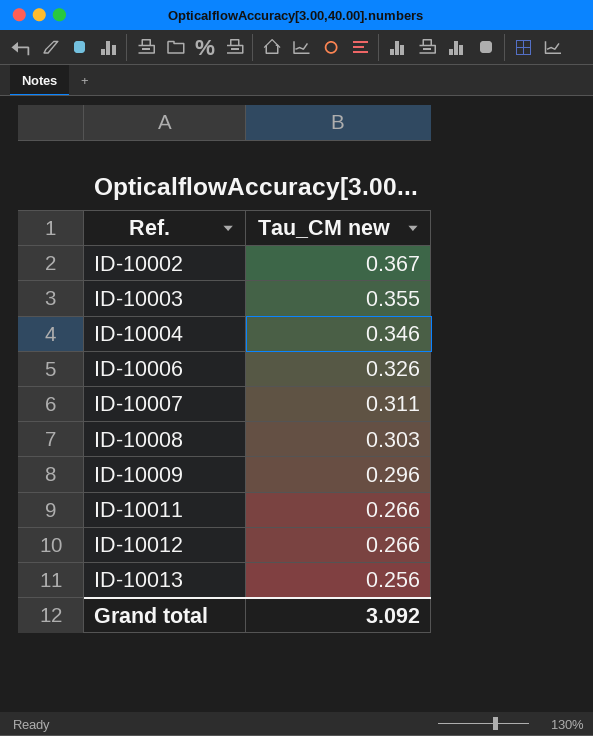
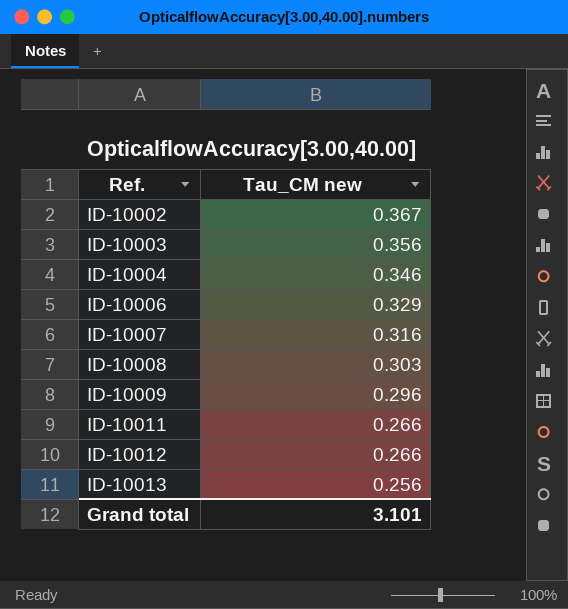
ID-10003 | Tau_CM new: 0.355 -> 0.356
ID-10006 | Tau_CM new: 0.326 -> 0.329
ID-10007 | Tau_CM new: 0.311 -> 0.316
Grand total | Tau_CM new: 3.092 -> 3.101

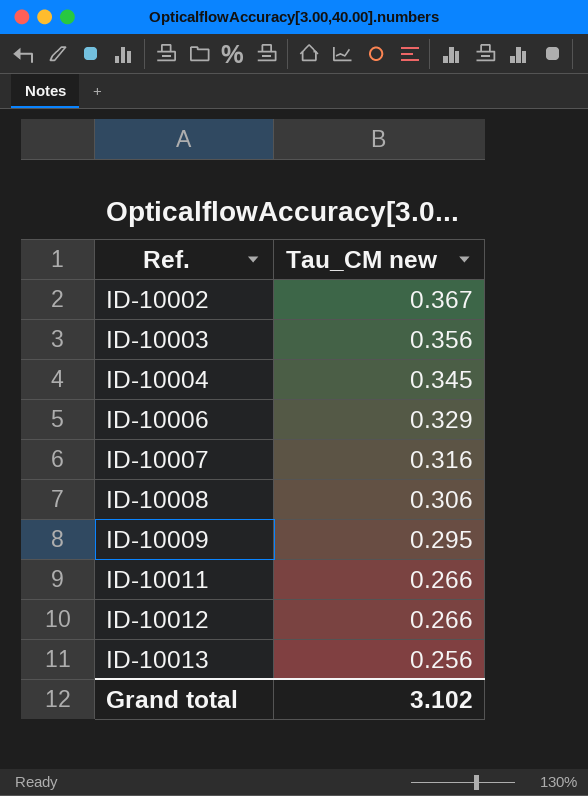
ID-10004 | Tau_CM new: 0.346 -> 0.345
ID-10008 | Tau_CM new: 0.303 -> 0.306
ID-10009 | Tau_CM new: 0.296 -> 0.295
Grand total | Tau_CM new: 3.101 -> 3.102

